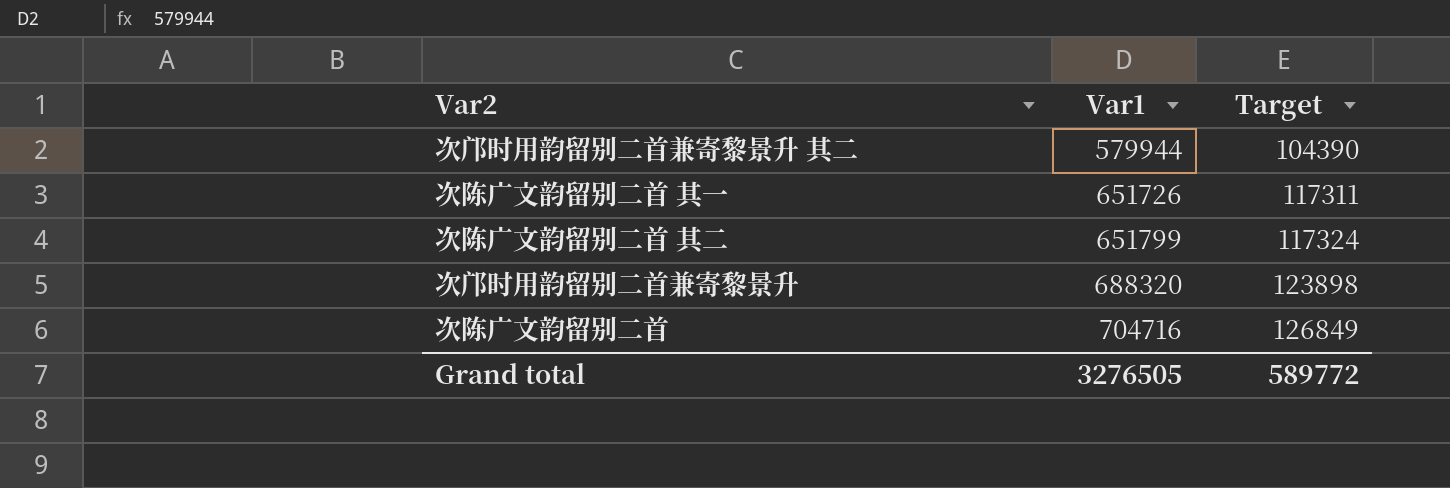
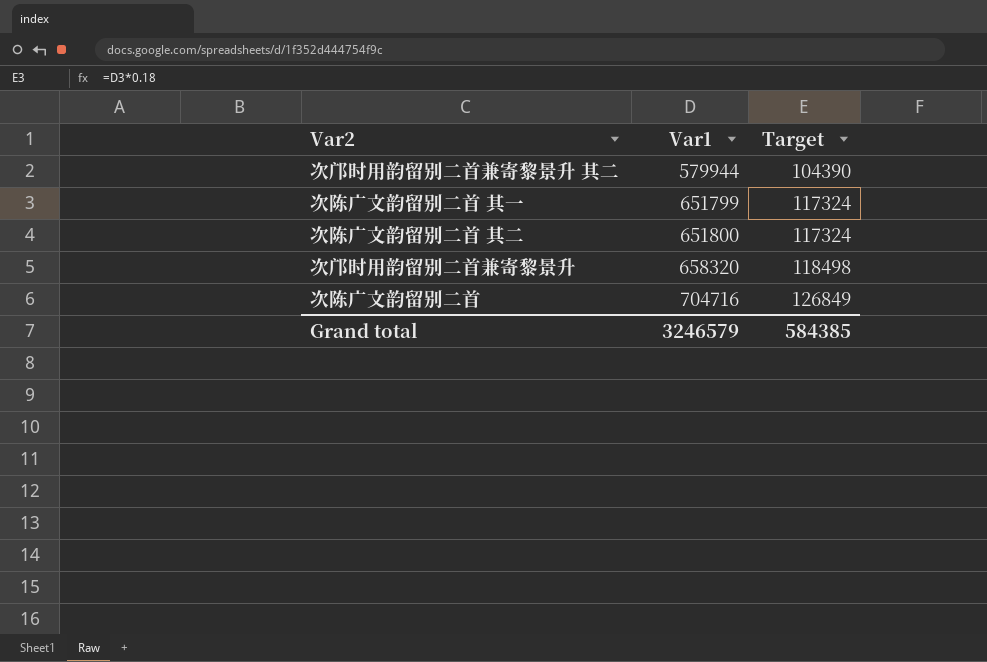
次陈广文韵留别二首 其一 | Var1: 651726 -> 651799
次陈广文韵留别二首 其一 | Target: 117311 -> 117324
次陈广文韵留别二首 其二 | Var1: 651799 -> 651800
次邝时用韵留别二首兼寄黎景升 | Var1: 688320 -> 658320
次邝时用韵留别二首兼寄黎景升 | Target: 123898 -> 118498
Grand total | Var1: 3276505 -> 3246579
Grand total | Target: 589772 -> 584385

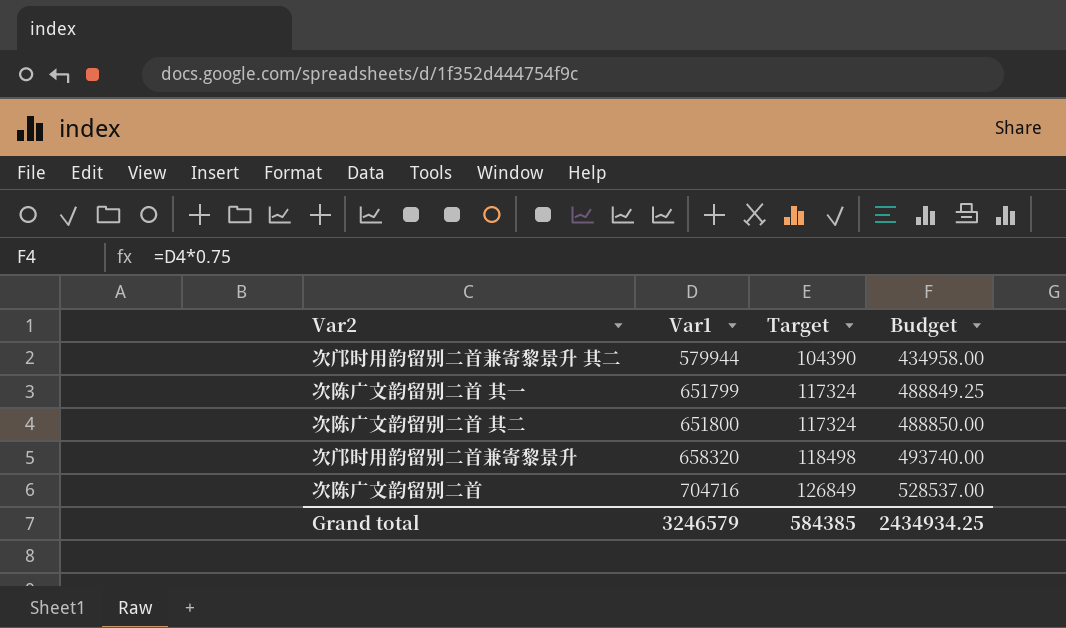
column Budget | formula: none -> [Var1] * 0.75

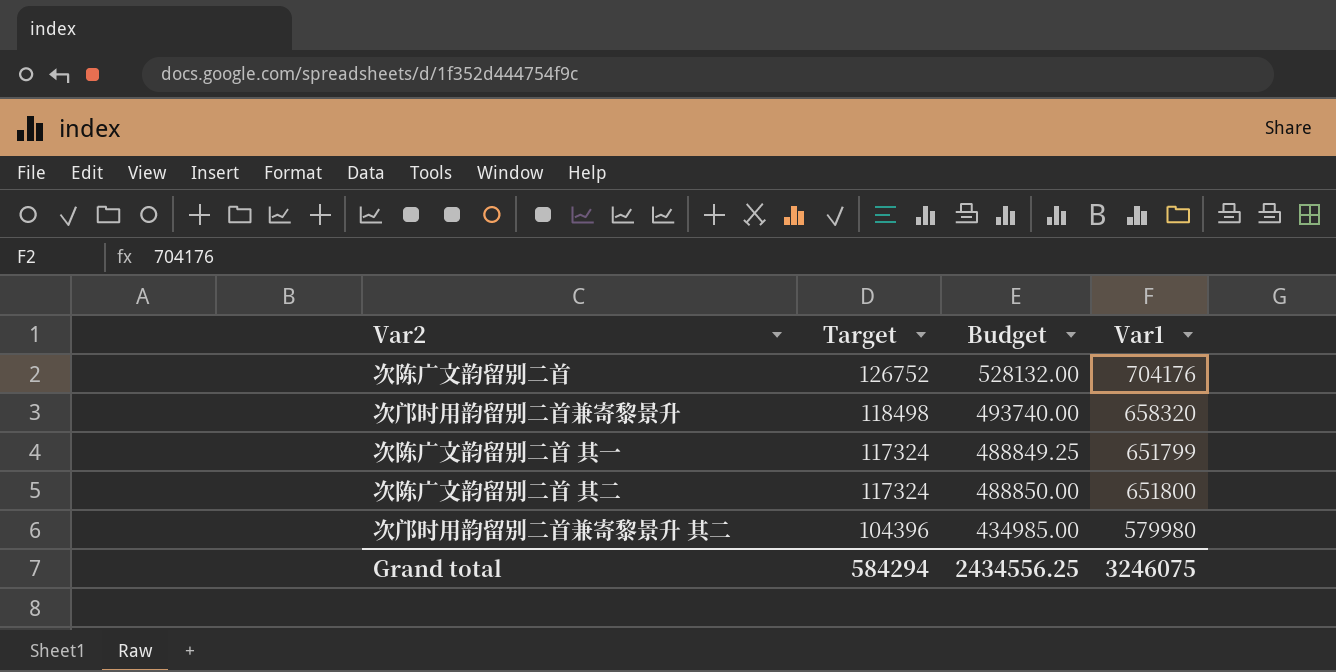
row order: Var1 ascending -> Target descending
column Var1 | position: 2 -> 4
次陈广文韵留别二首 | Target: 126849 -> 126752
次陈广文韵留别二首 | Budget: 528537.00 -> 528132.00
次陈广文韵留别二首 | Var1: 704716 -> 704176
次邝时用韵留别二首兼寄黎景升 其二 | Target: 104390 -> 104396
次邝时用韵留别二首兼寄黎景升 其二 | Budget: 434958.00 -> 434985.00
次邝时用韵留别二首兼寄黎景升 其二 | Var1: 579944 -> 579980
Grand total | Target: 584385 -> 584294
Grand total | Budget: 2434934.25 -> 2434556.25
Grand total | Var1: 3246579 -> 3246075

